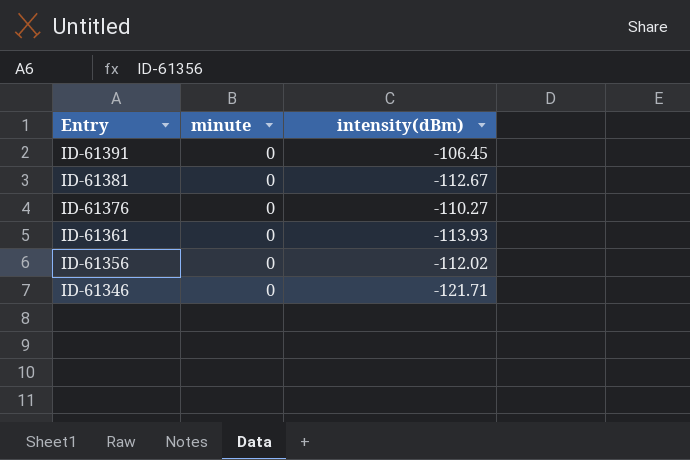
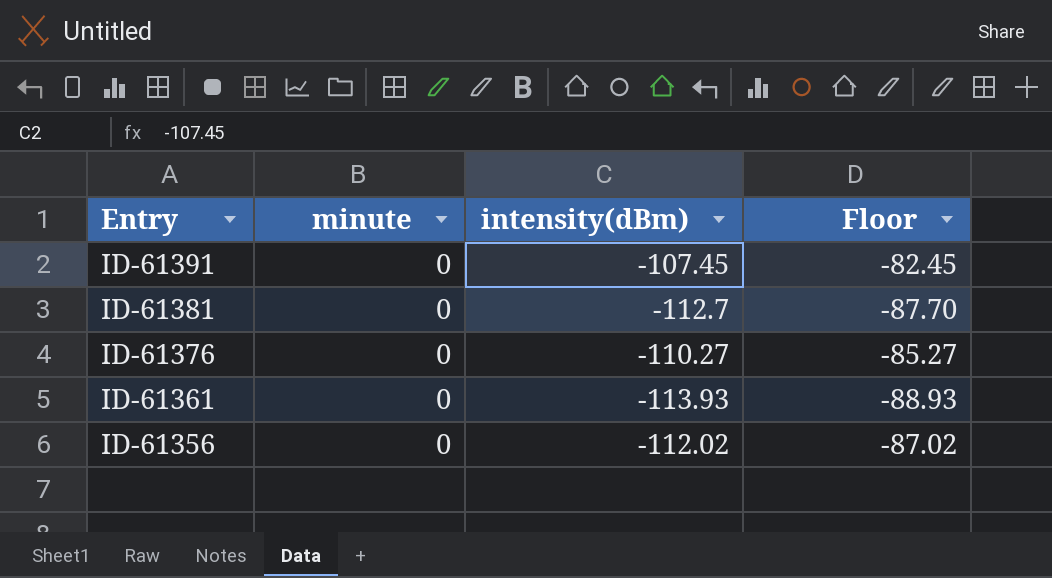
column Floor | formula: none -> [intensity(dBm)] + 25
row ID-61346: 0 | -121.71 -> none
ID-61391 | intensity(dBm): -106.45 -> -107.45
ID-61381 | intensity(dBm): -112.67 -> -112.7

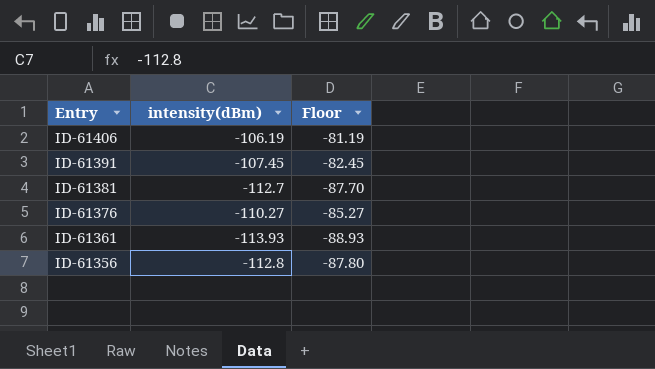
column minute | position: 2 -> none
row ID-61406: none -> -106.19 | -81.19
ID-61356 | intensity(dBm): -112.02 -> -112.8
ID-61356 | Floor: -87.02 -> -87.80

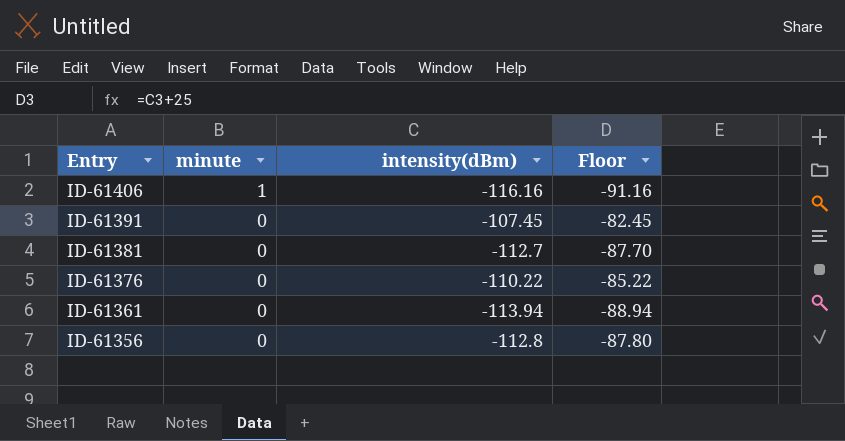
column minute | position: none -> 2
ID-61406 | intensity(dBm): -106.19 -> -116.16
ID-61406 | Floor: -81.19 -> -91.16
ID-61376 | intensity(dBm): -110.27 -> -110.22
ID-61376 | Floor: -85.27 -> -85.22
ID-61361 | intensity(dBm): -113.93 -> -113.94
ID-61361 | Floor: -88.93 -> -88.94

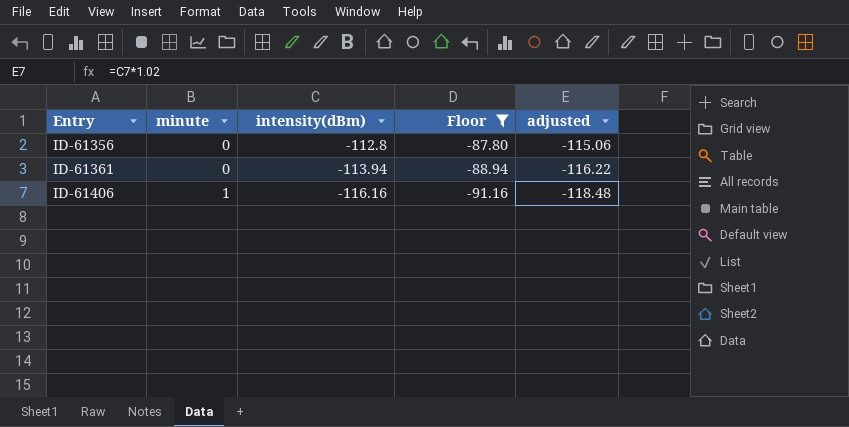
filter: none -> Floor <= -87.80
row order: Entry descending -> Entry ascending
column adjusted | formula: none -> [intensity(dBm)] * 1.02

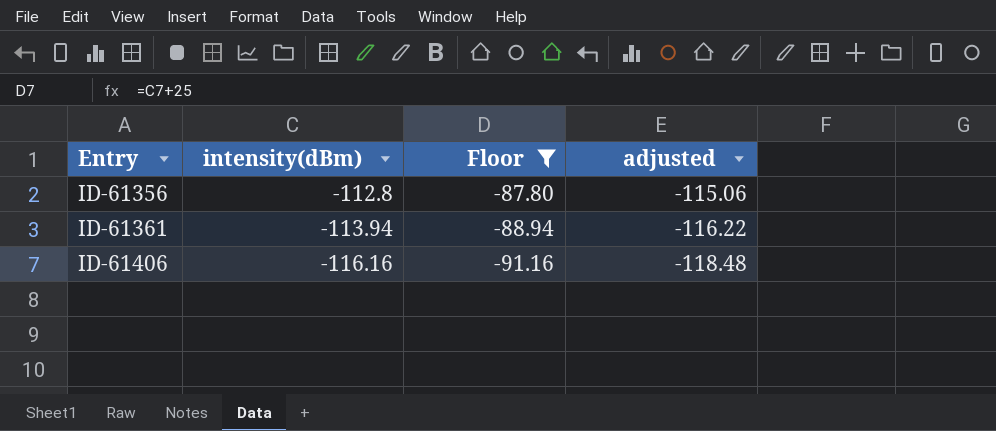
column minute | position: 2 -> none

